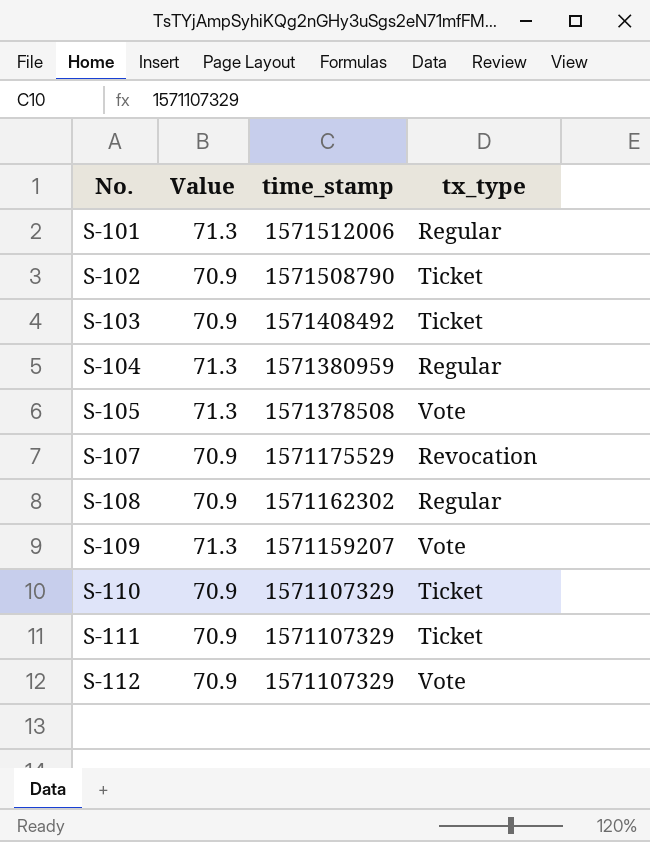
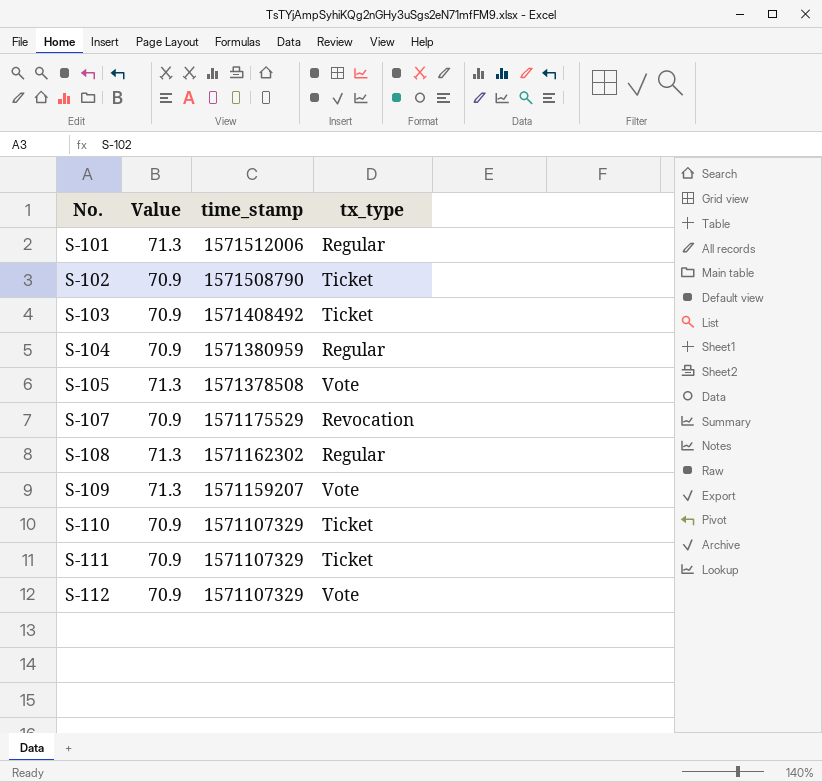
S-104 | Value: 71.3 -> 70.9
S-108 | Value: 70.9 -> 71.3

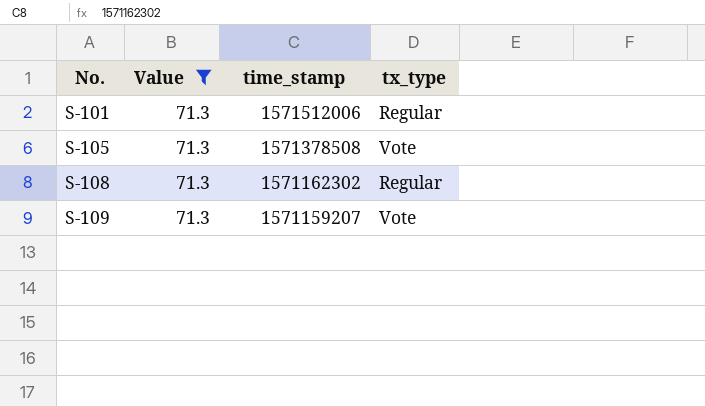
filter: none -> Value = 71.3

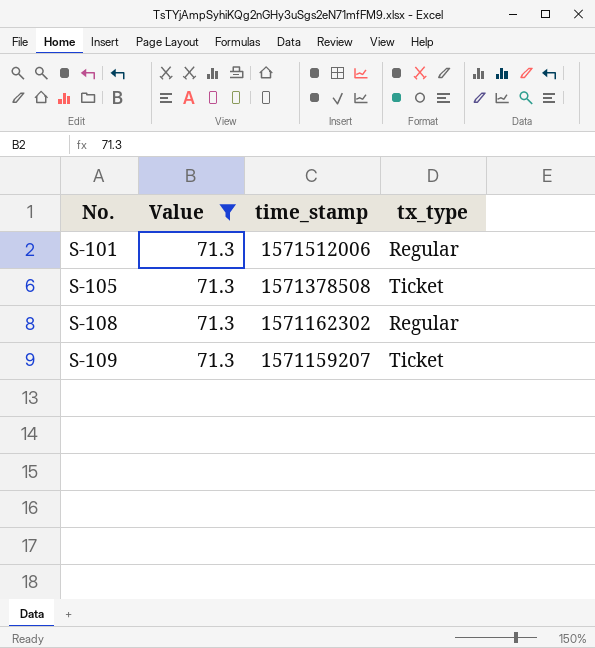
S-105 | tx_type: Vote -> Ticket
S-109 | tx_type: Vote -> Ticket

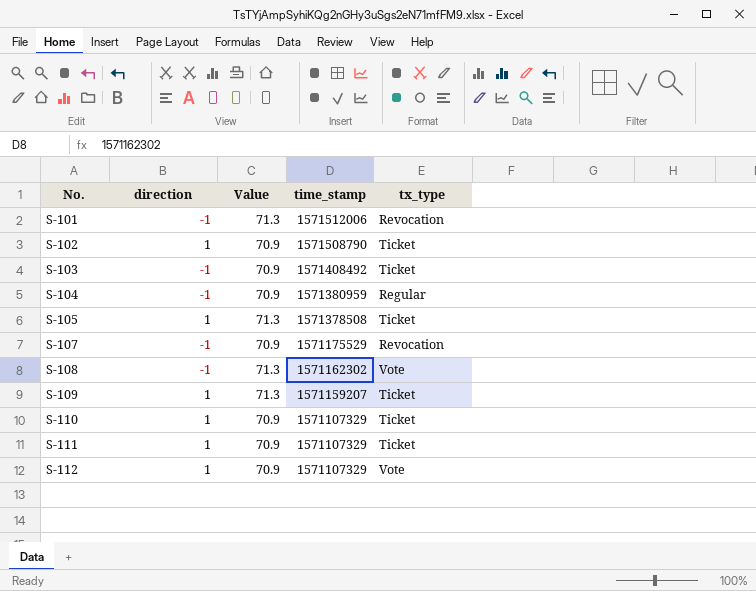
filter: Value = 71.3 -> none
column direction | position: none -> 2
S-101 | tx_type: Regular -> Revocation
S-108 | tx_type: Regular -> Vote

